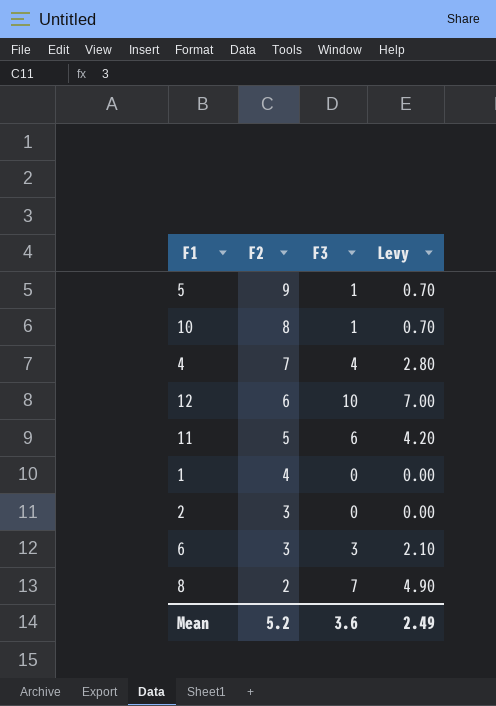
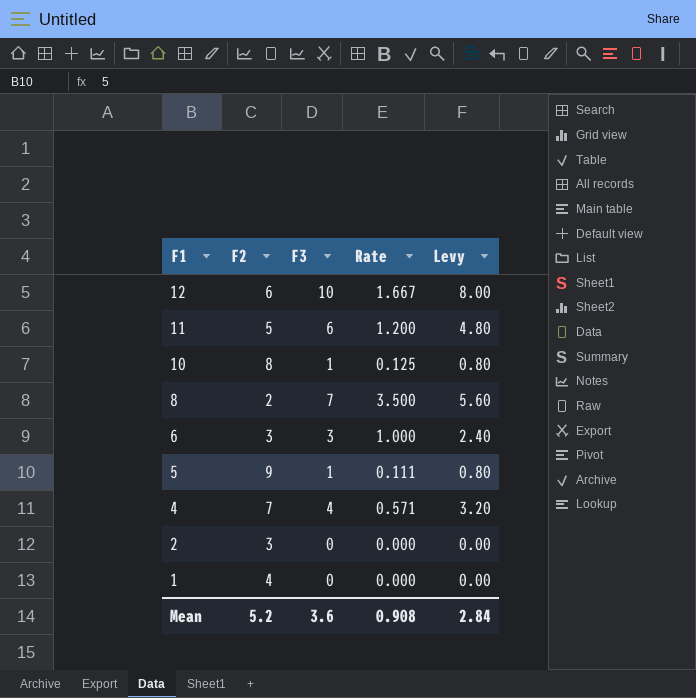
row order: F2 descending -> F1 descending
column Rate | formula: none -> [F3] / [F2]
column Levy | formula: [F3] * 0.7 -> [F3] * 0.8
Mean | Levy: 2.49 -> 2.84

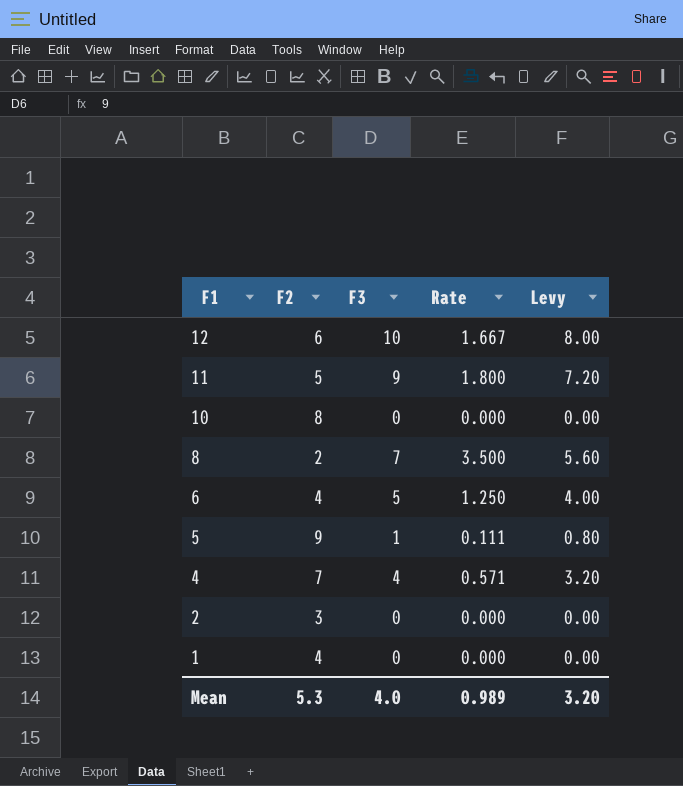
11 | F3: 6 -> 9
11 | Rate: 1.200 -> 1.800
11 | Levy: 4.80 -> 7.20
10 | F3: 1 -> 0
10 | Rate: 0.125 -> 0.000
10 | Levy: 0.80 -> 0.00
6 | F2: 3 -> 4
6 | F3: 3 -> 5
6 | Rate: 1.000 -> 1.250
6 | Levy: 2.40 -> 4.00
Mean | F2: 5.2 -> 5.3
Mean | F3: 3.6 -> 4.0
Mean | Rate: 0.908 -> 0.989
Mean | Levy: 2.84 -> 3.20

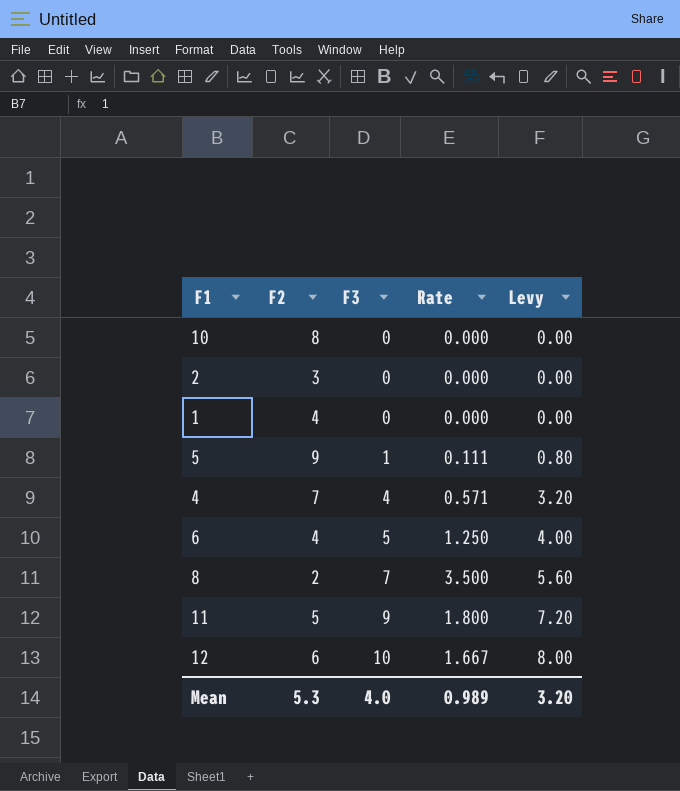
row order: F1 descending -> F3 ascending

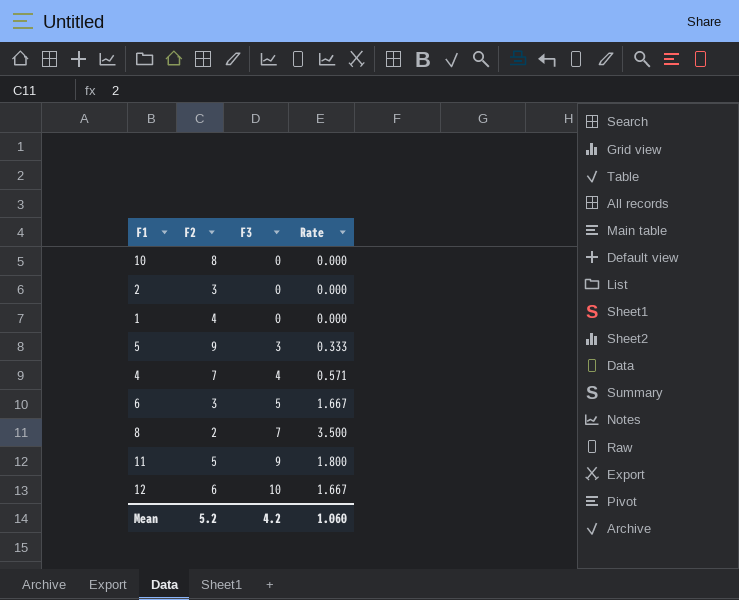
column Levy | formula: [F3] * 0.8 -> none
5 | F3: 1 -> 3
5 | Rate: 0.111 -> 0.333
6 | F2: 4 -> 3
6 | Rate: 1.250 -> 1.667
Mean | F2: 5.3 -> 5.2
Mean | F3: 4.0 -> 4.2
Mean | Rate: 0.989 -> 1.060

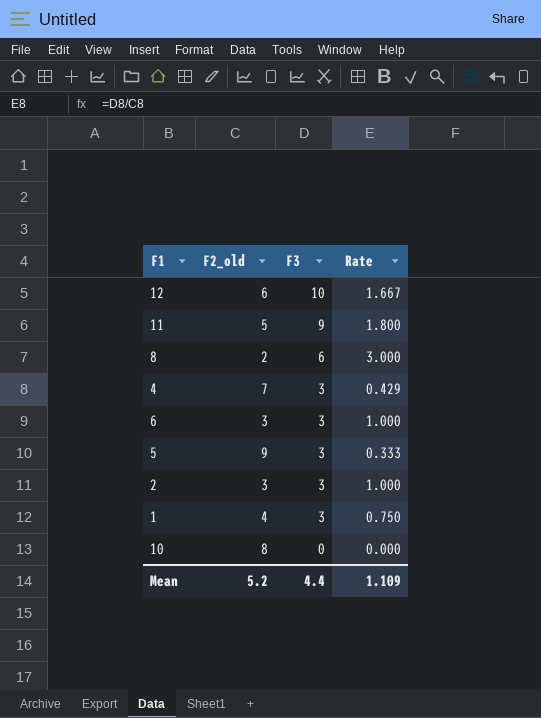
row order: F3 ascending -> F3 descending
column name: F2 -> F2_old
8 | F3: 7 -> 6
8 | Rate: 3.500 -> 3.000
4 | F3: 4 -> 3
4 | Rate: 0.571 -> 0.429
6 | F3: 5 -> 3
6 | Rate: 1.667 -> 1.000
2 | F3: 0 -> 3
2 | Rate: 0.000 -> 1.000
1 | F3: 0 -> 3
1 | Rate: 0.000 -> 0.750
Mean | F3: 4.2 -> 4.4
Mean | Rate: 1.060 -> 1.109

